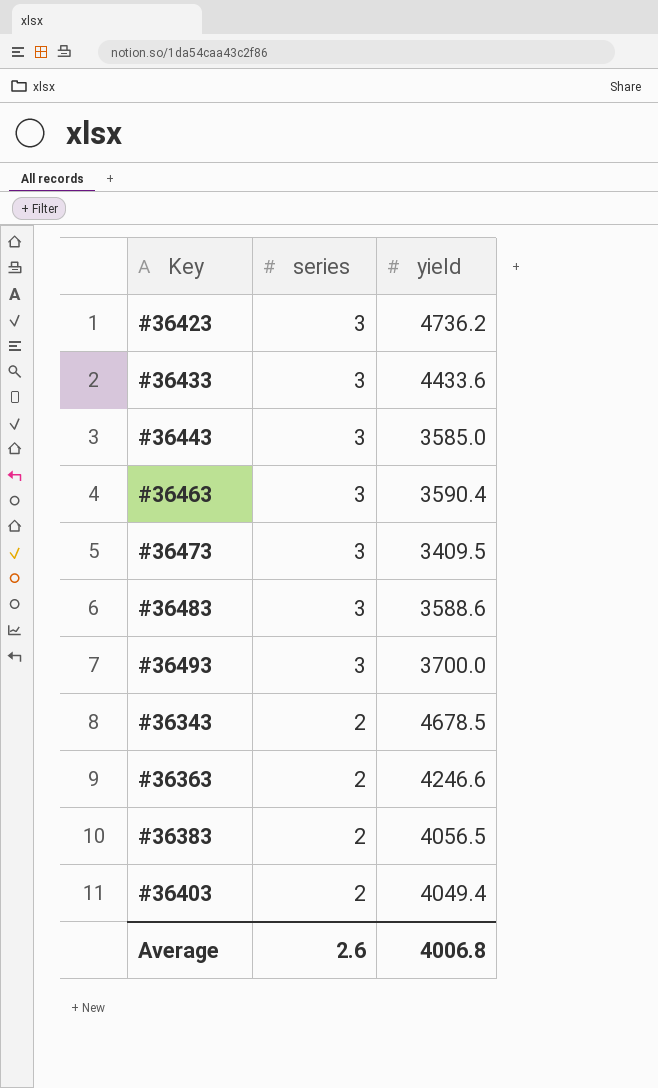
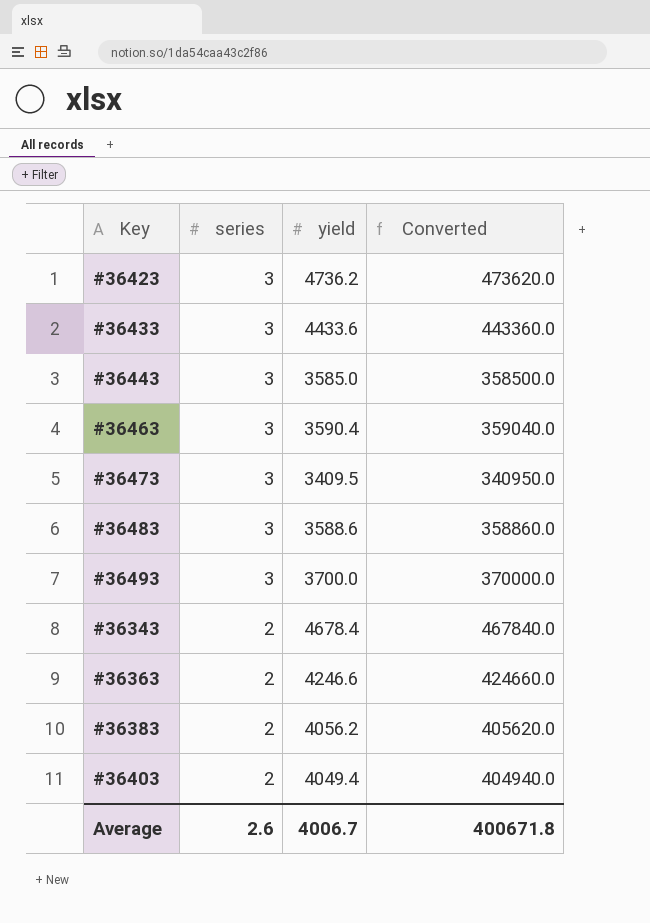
column Converted | formula: none -> [yield] * 100
#36343 | yield: 4678.5 -> 4678.4
#36383 | yield: 4056.5 -> 4056.2
Average | yield: 4006.8 -> 4006.7

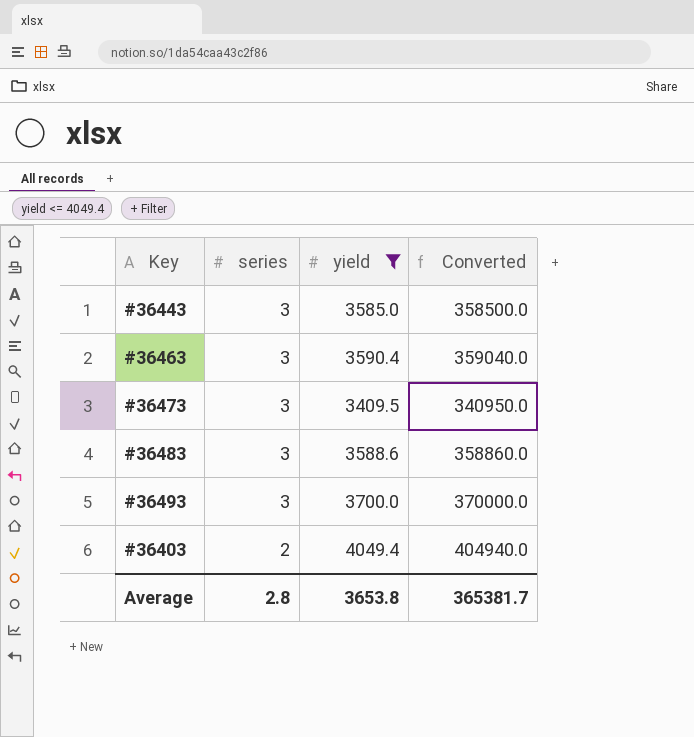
filter: none -> yield <= 4049.4
Average | series: 2.6 -> 2.8
Average | yield: 4006.7 -> 3653.8
Average | Converted: 400671.8 -> 365381.7

